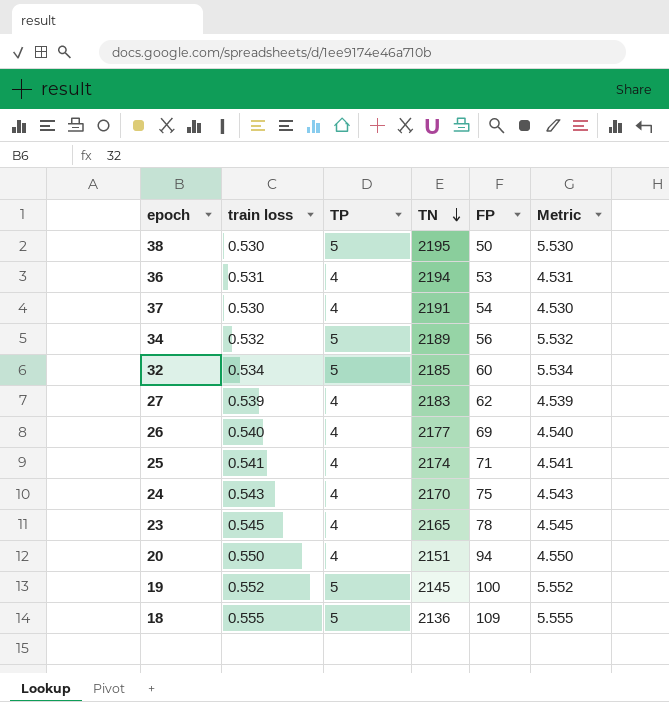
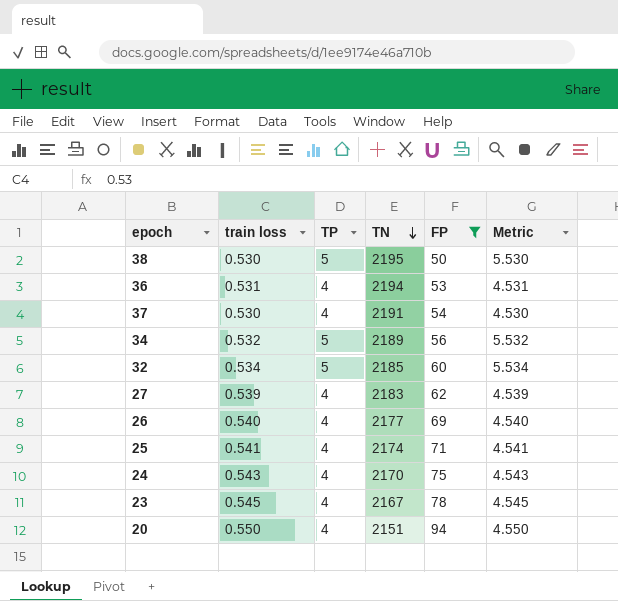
filter: none -> FP <= 94
23 | TN: 2165 -> 2167

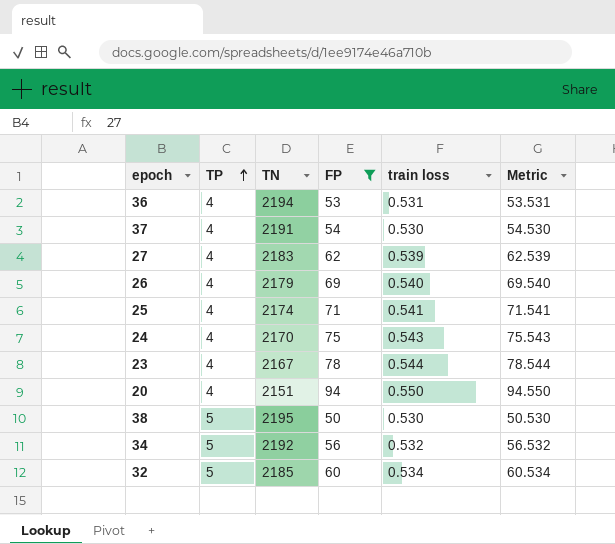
row order: TN descending -> TP ascending
column train loss | position: 2 -> 5
column Metric | formula: [train loss] + [TP] -> [FP] + [train loss]
26 | TN: 2177 -> 2179
23 | train loss: 0.545 -> 0.544
34 | TN: 2189 -> 2192

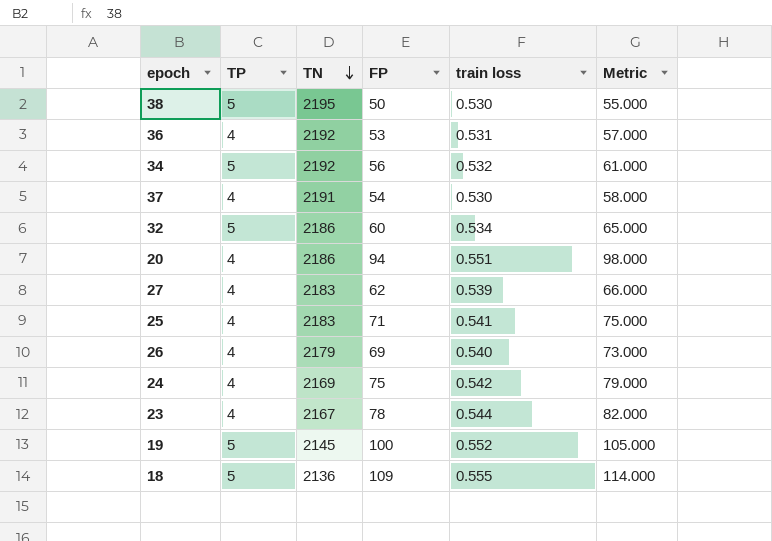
filter: FP <= 94 -> none
row order: TP ascending -> TN descending
column Metric | formula: [FP] + [train loss] -> [TP] + [FP]
36 | TN: 2194 -> 2192
32 | TN: 2185 -> 2186
20 | TN: 2151 -> 2186
20 | train loss: 0.550 -> 0.551
25 | TN: 2174 -> 2183
24 | TN: 2170 -> 2169
24 | train loss: 0.543 -> 0.542

